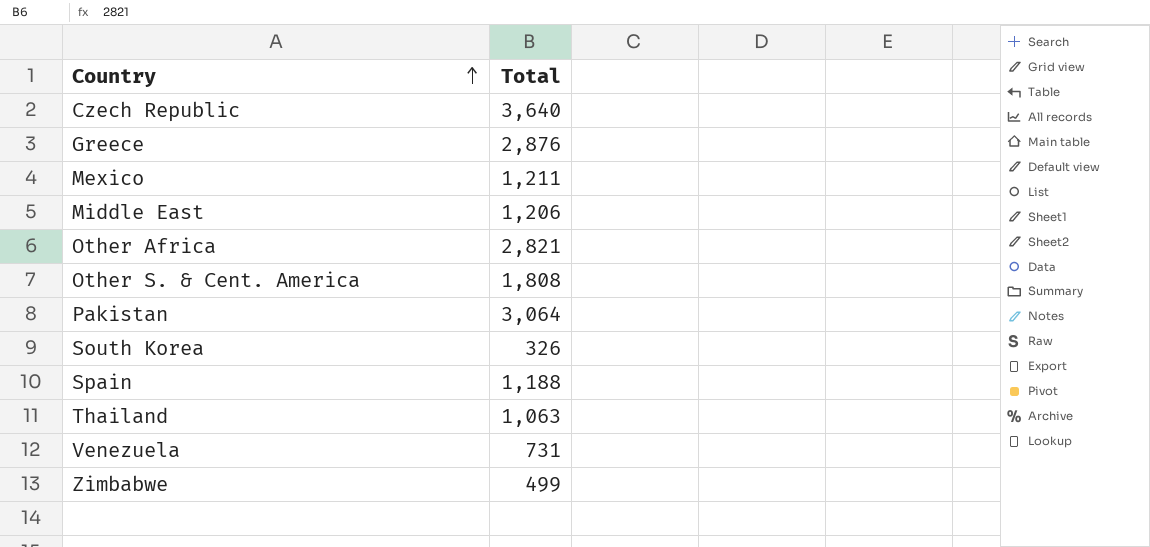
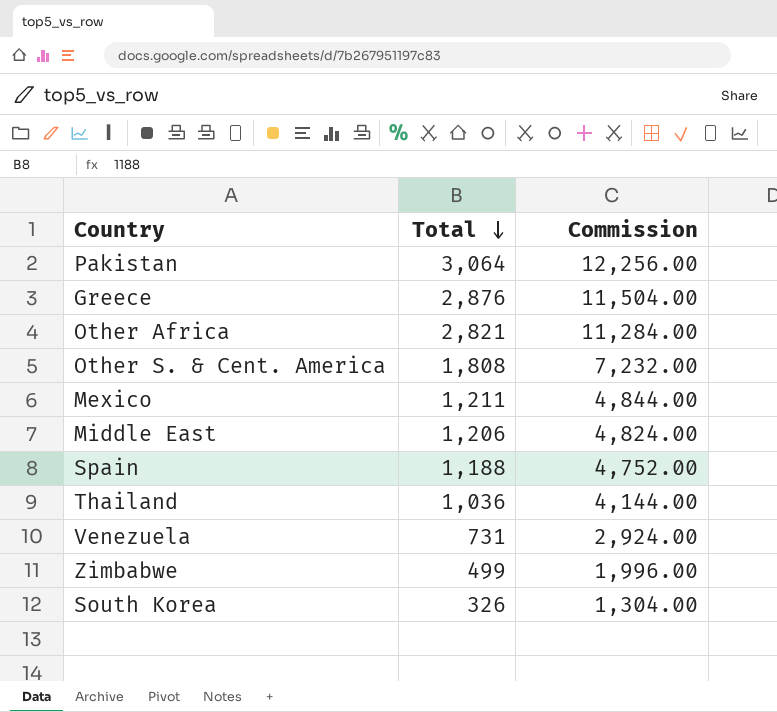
row order: Country ascending -> Total descending
column Commission | formula: none -> [Total] * 4
row Czech Republic: 3,640 -> none
Thailand | Total: 1,063 -> 1,036

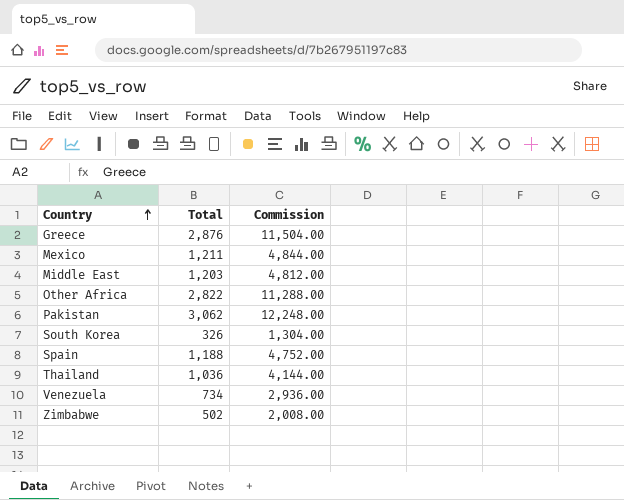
row order: Total descending -> Country ascending
row Other S. & Cent. America: 1,808 | 7,232.00 -> none
Middle East | Total: 1,206 -> 1,203
Middle East | Commission: 4,824.00 -> 4,812.00
Other Africa | Total: 2,821 -> 2,822
Other Africa | Commission: 11,284.00 -> 11,288.00
Pakistan | Total: 3,064 -> 3,062
Pakistan | Commission: 12,256.00 -> 12,248.00
Venezuela | Total: 731 -> 734
Venezuela | Commission: 2,924.00 -> 2,936.00
Zimbabwe | Total: 499 -> 502
Zimbabwe | Commission: 1,996.00 -> 2,008.00

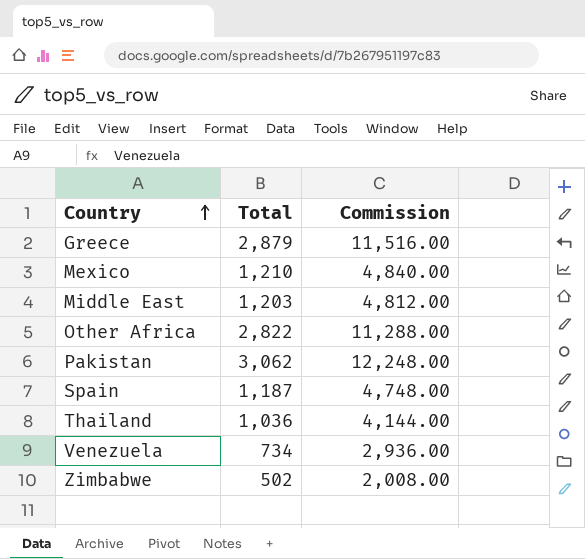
row South Korea: 326 | 1,304.00 -> none
Greece | Total: 2,876 -> 2,879
Greece | Commission: 11,504.00 -> 11,516.00
Mexico | Total: 1,211 -> 1,210
Mexico | Commission: 4,844.00 -> 4,840.00
Spain | Total: 1,188 -> 1,187
Spain | Commission: 4,752.00 -> 4,748.00

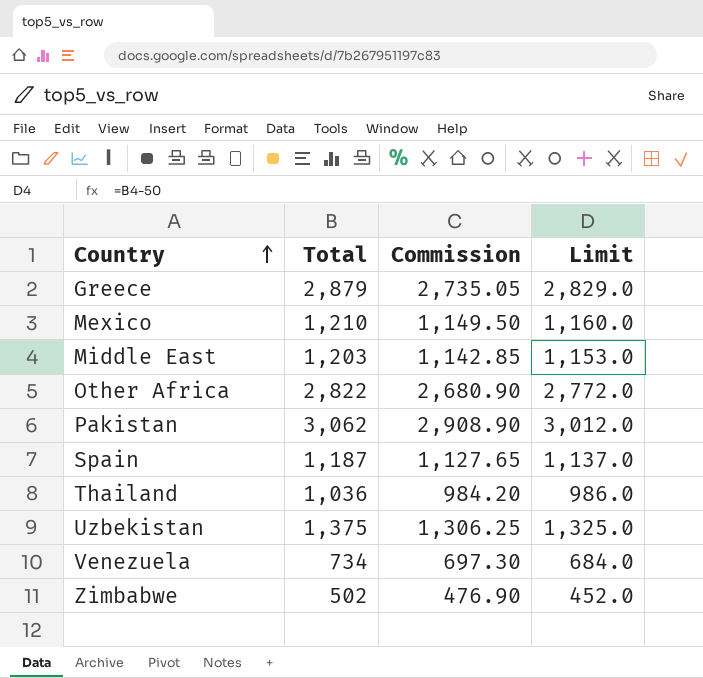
column Commission | formula: [Total] * 4 -> [Total] * 0.95
column Limit | formula: none -> [Total] - 50
row Uzbekistan: none -> 1,375 | 1,306.25 | 1,325.0

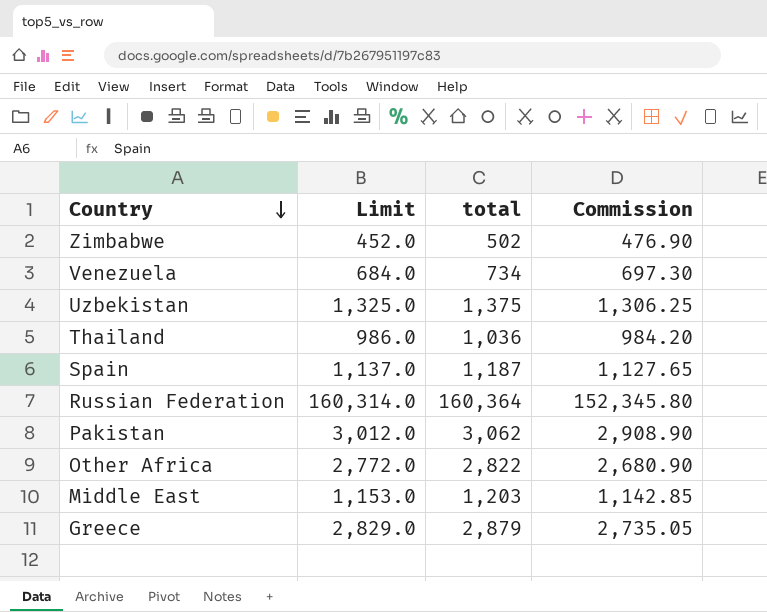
row order: Country ascending -> Country descending
column Limit | position: 4 -> 2
column name: Total -> total
row Mexico: 1,210 | 1,149.50 | 1,160.0 -> none
row Russian Federation: none -> 160,314.0 | 160,364 | 152,345.80

